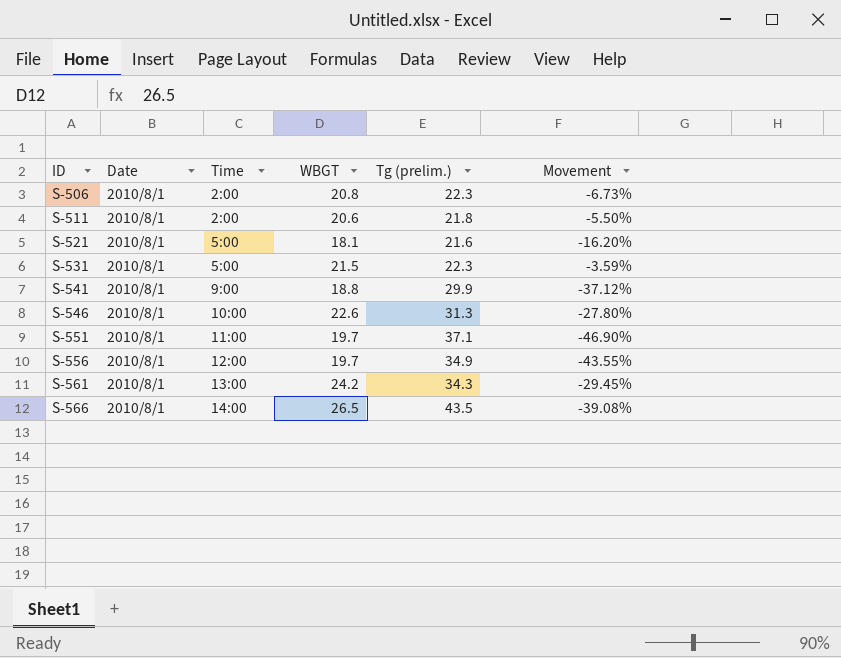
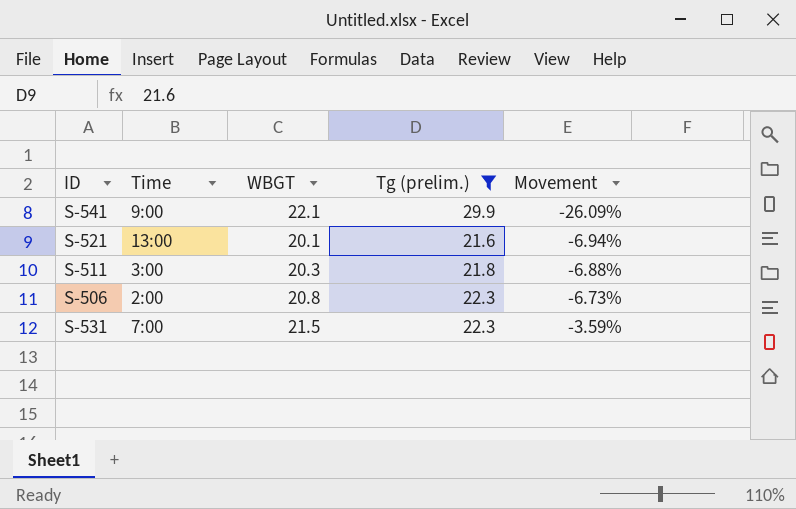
filter: none -> Tg (prelim.) <= 29.9
row order: ID ascending -> Movement ascending
column Date | position: 2 -> none
S-541 | WBGT: 18.8 -> 22.1
S-541 | Movement: -37.12% -> -26.09%
S-521 | Time: 5:00 -> 13:00
S-521 | WBGT: 18.1 -> 20.1
S-521 | Movement: -16.20% -> -6.94%
S-511 | Time: 2:00 -> 3:00
S-511 | WBGT: 20.6 -> 20.3
S-511 | Movement: -5.50% -> -6.88%
S-531 | Time: 5:00 -> 7:00

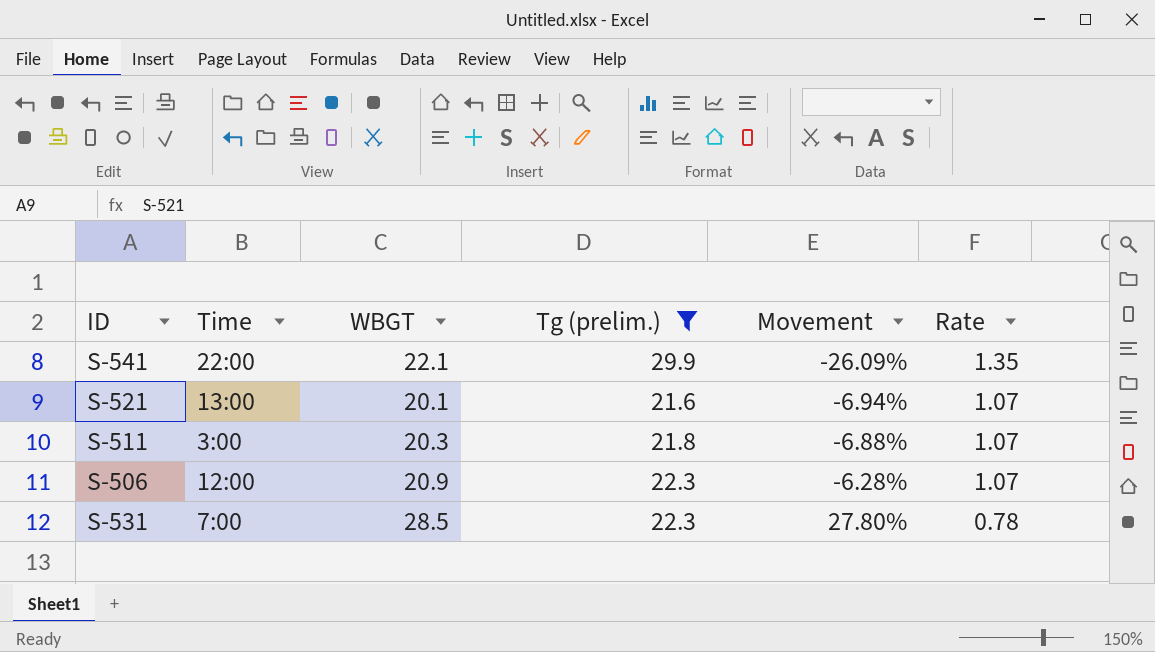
column Rate | formula: none -> [Tg (prelim.)] / [WBGT]
S-541 | Time: 9:00 -> 22:00
S-506 | Time: 2:00 -> 12:00
S-506 | WBGT: 20.8 -> 20.9
S-506 | Movement: -6.73% -> -6.28%
S-531 | WBGT: 21.5 -> 28.5
S-531 | Movement: -3.59% -> 27.80%

